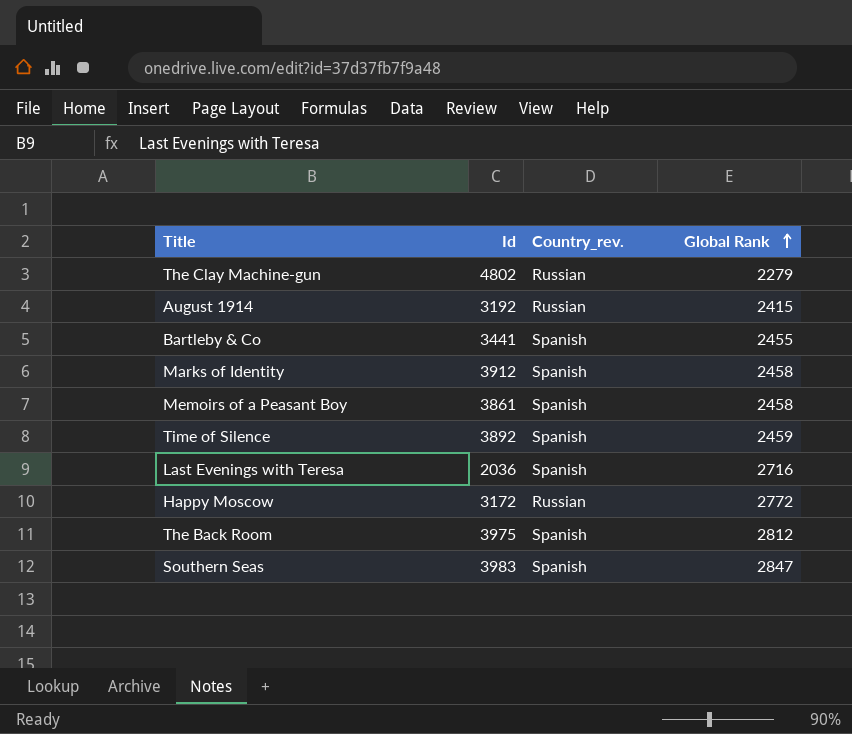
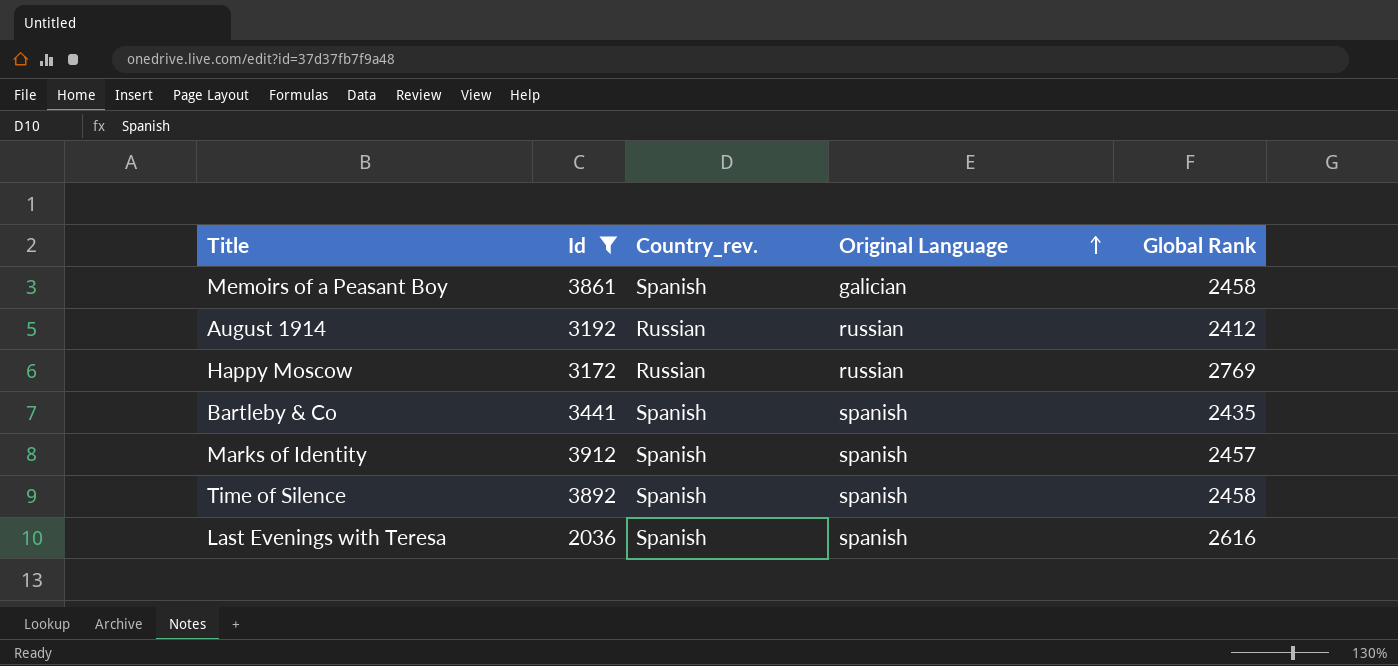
filter: none -> Id <= 3912
row order: Global Rank ascending -> Original Language ascending
column Original Language | position: none -> 4
August 1914 | Global Rank: 2415 -> 2412
Happy Moscow | Global Rank: 2772 -> 2769
Bartleby & Co | Global Rank: 2455 -> 2435
Marks of Identity | Global Rank: 2458 -> 2457
Time of Silence | Global Rank: 2459 -> 2458
Last Evenings with Teresa | Global Rank: 2716 -> 2616

